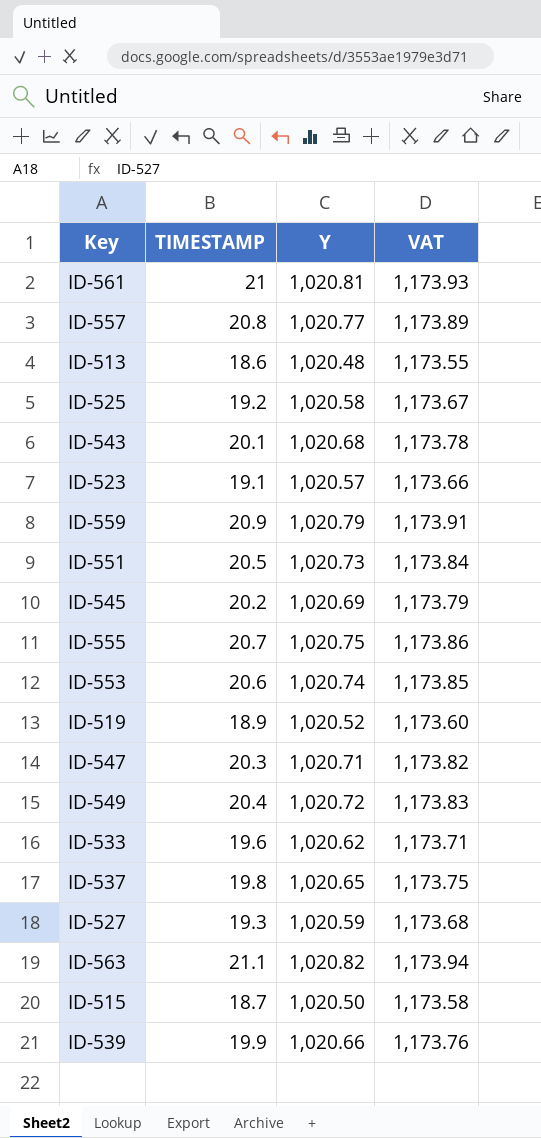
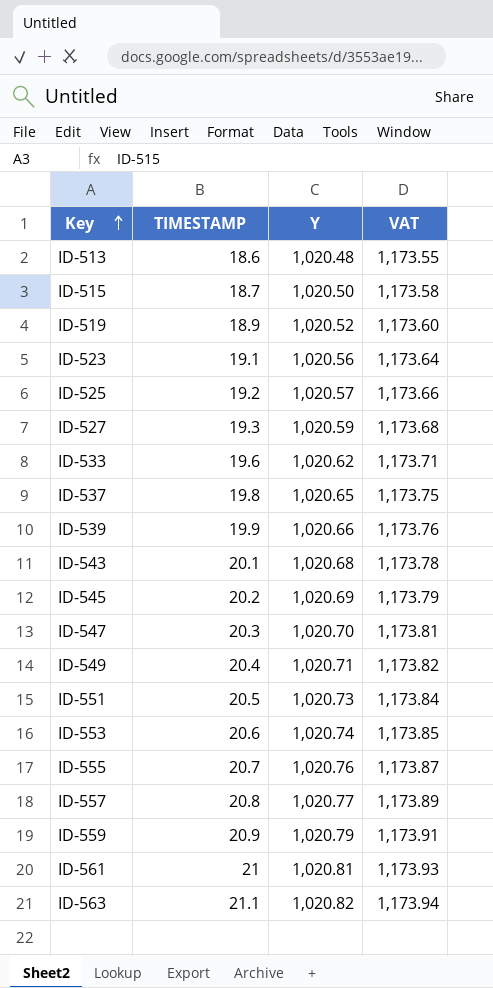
row order: none -> Key ascending
ID-523 | Y: 1,020.57 -> 1,020.56
ID-523 | VAT: 1,173.66 -> 1,173.64
ID-525 | Y: 1,020.58 -> 1,020.57
ID-525 | VAT: 1,173.67 -> 1,173.66
ID-547 | Y: 1,020.71 -> 1,020.70
ID-547 | VAT: 1,173.82 -> 1,173.81
ID-549 | Y: 1,020.72 -> 1,020.71
ID-549 | VAT: 1,173.83 -> 1,173.82
ID-555 | Y: 1,020.75 -> 1,020.76
ID-555 | VAT: 1,173.86 -> 1,173.87

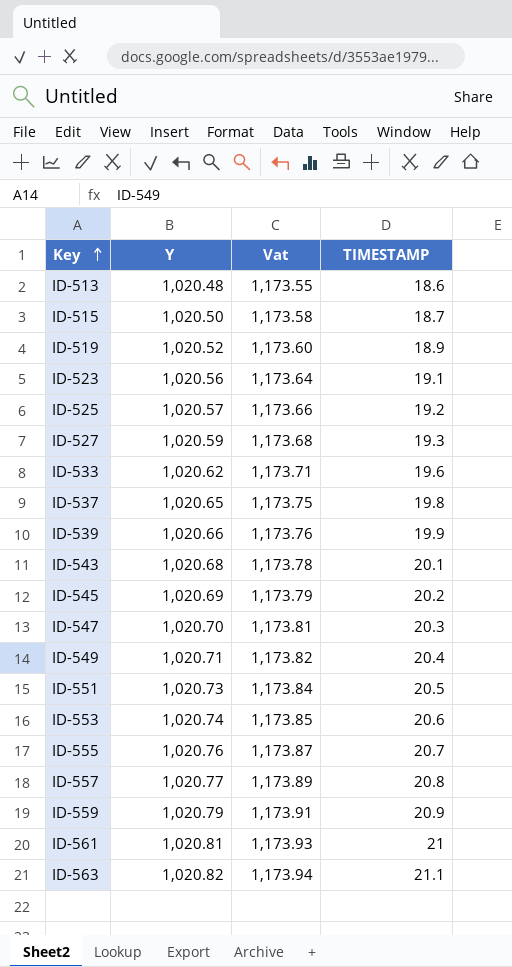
column name: VAT -> Vat
column TIMESTAMP | position: 2 -> 4

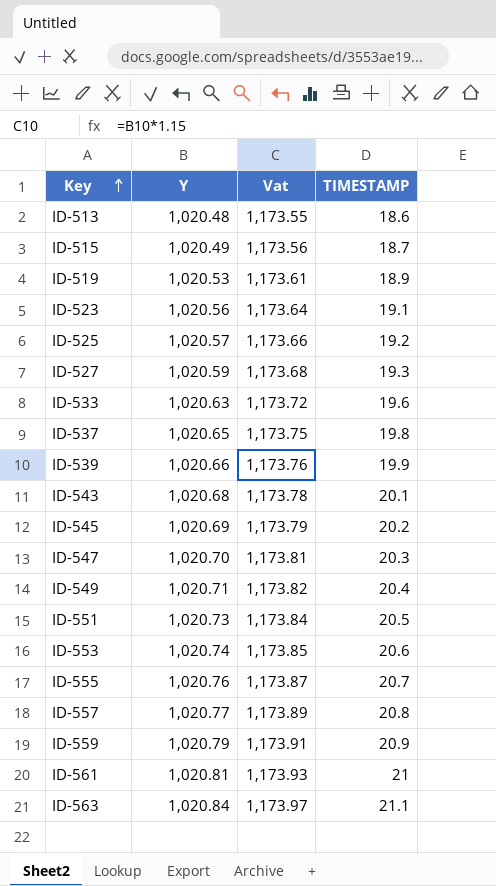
ID-515 | Y: 1,020.50 -> 1,020.49
ID-515 | Vat: 1,173.58 -> 1,173.56
ID-519 | Y: 1,020.52 -> 1,020.53
ID-519 | Vat: 1,173.60 -> 1,173.61
ID-533 | Y: 1,020.62 -> 1,020.63
ID-533 | Vat: 1,173.71 -> 1,173.72
ID-563 | Y: 1,020.82 -> 1,020.84
ID-563 | Vat: 1,173.94 -> 1,173.97

